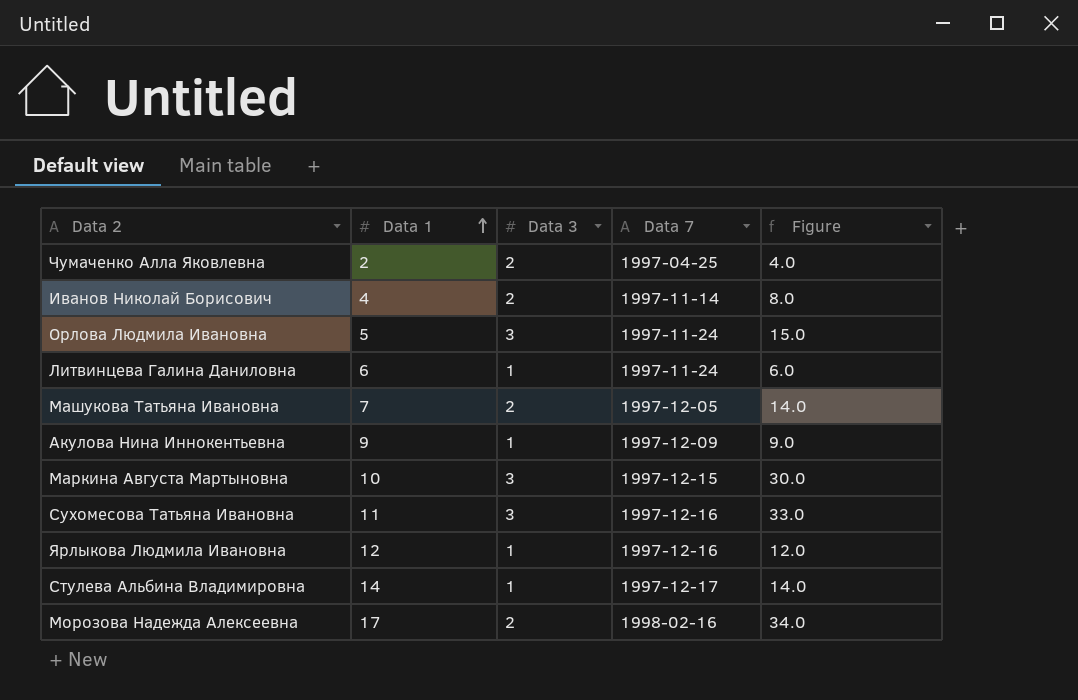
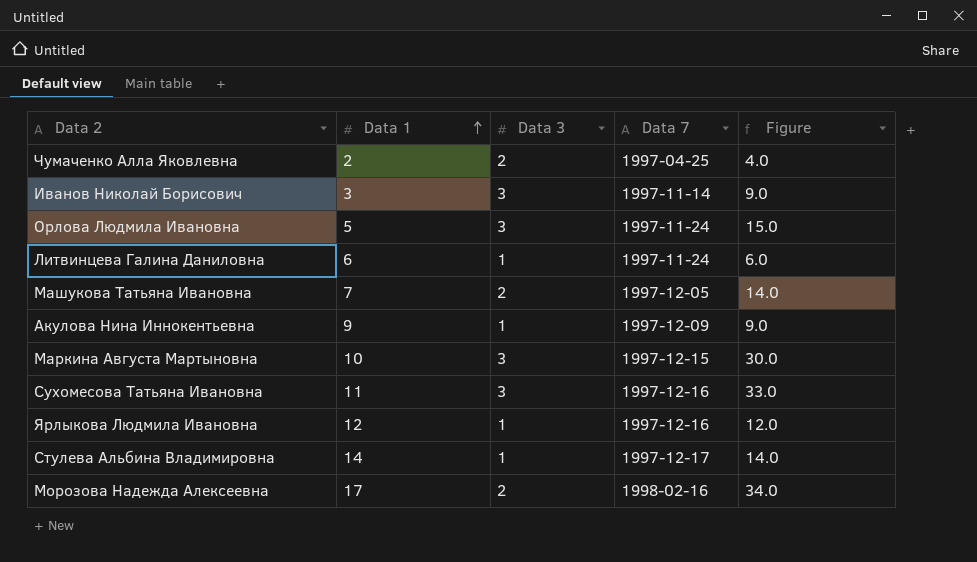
Иванов Николай Борисович | Data 1: 4 -> 3
Иванов Николай Борисович | Data 3: 2 -> 3
Иванов Николай Борисович | Figure: 8.0 -> 9.0

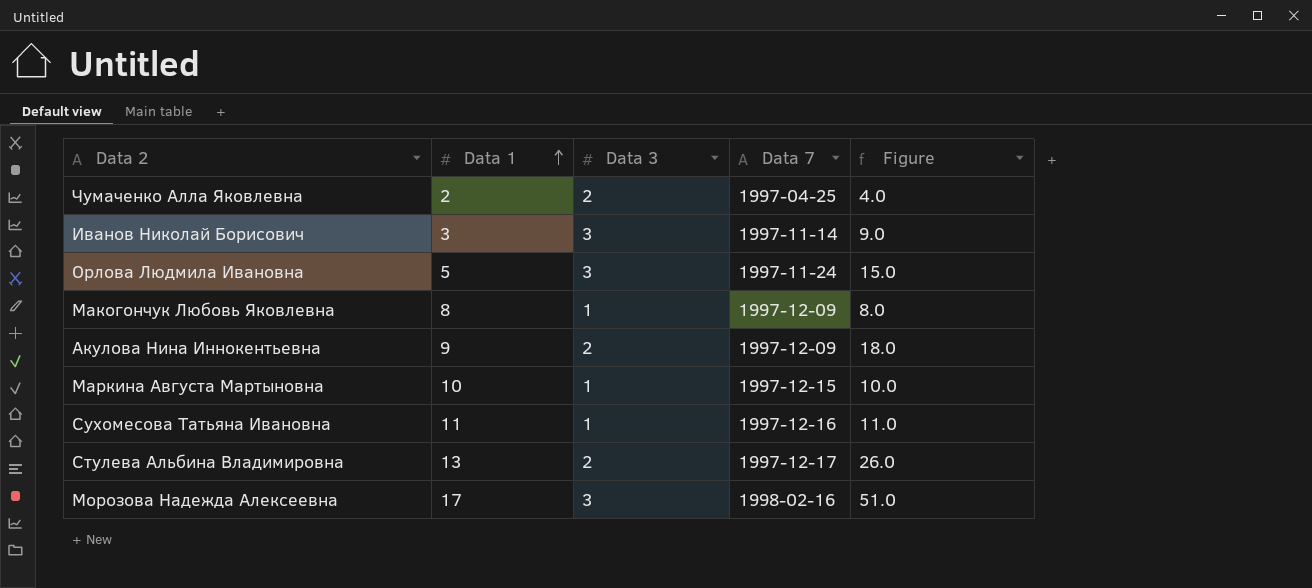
row Литвинцева Галина Даниловна: 6 | 1 | 1997-11-24 | 6.0 -> none
row Машукова Татьяна Ивановна: 7 | 2 | 1997-12-05 | 14.0 -> none
row Ярлыкова Людмила Ивановна: 12 | 1 | 1997-12-16 | 12.0 -> none
row Макогончук Любовь Яковлевна: none -> 8 | 1 | 1997-12-09 | 8.0
Акулова Нина Иннокентьевна | Data 3: 1 -> 2
Акулова Нина Иннокентьевна | Figure: 9.0 -> 18.0
Маркина Августа Мартыновна | Data 3: 3 -> 1
Маркина Августа Мартыновна | Figure: 30.0 -> 10.0
Сухомесова Татьяна Ивановна | Data 3: 3 -> 1
Сухомесова Татьяна Ивановна | Figure: 33.0 -> 11.0
Стулева Альбина Владимировна | Data 1: 14 -> 13
Стулева Альбина Владимировна | Data 3: 1 -> 2
Стулева Альбина Владимировна | Figure: 14.0 -> 26.0
Морозова Надежда Алексеевна | Data 3: 2 -> 3
Морозова Надежда Алексеевна | Figure: 34.0 -> 51.0

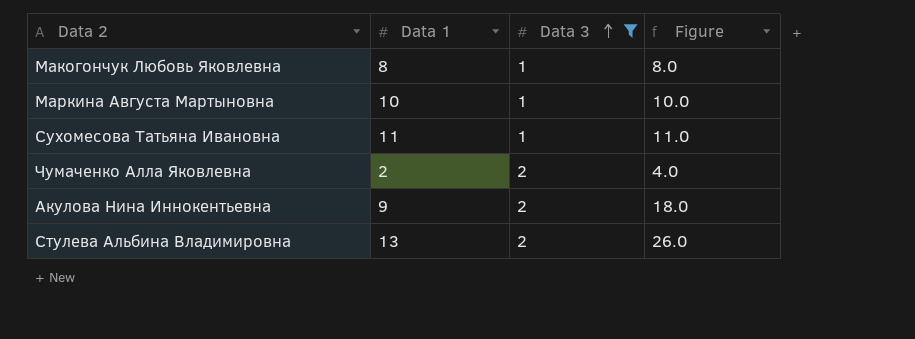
filter: none -> Data 3 != 3
row order: Data 1 ascending -> Data 3 ascending
column Data 7 | position: 4 -> none

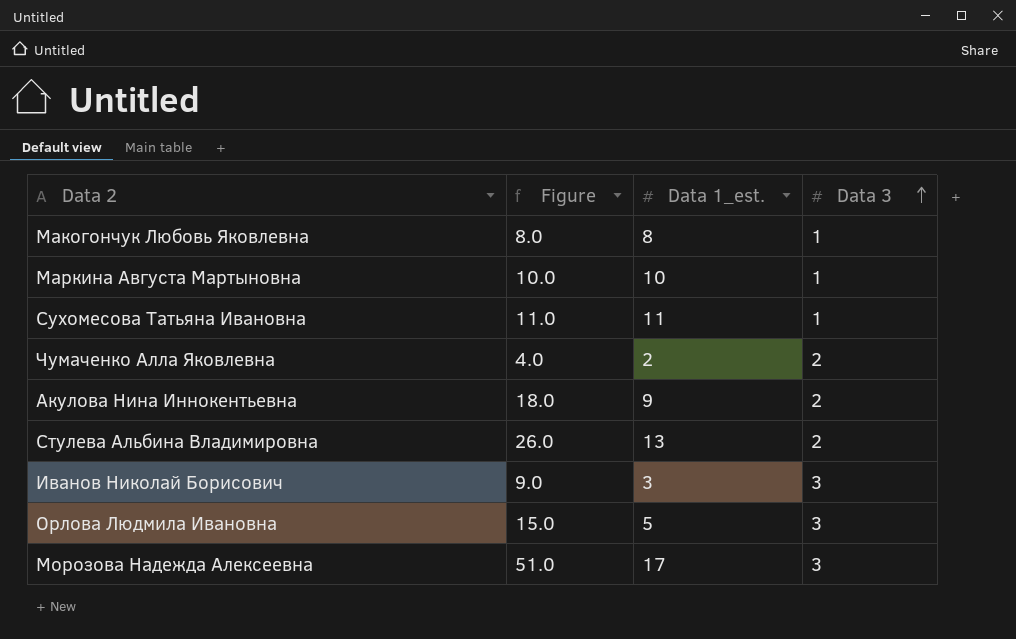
filter: Data 3 != 3 -> none
column Figure | position: 4 -> 2
column name: Data 1 -> Data 1_est.

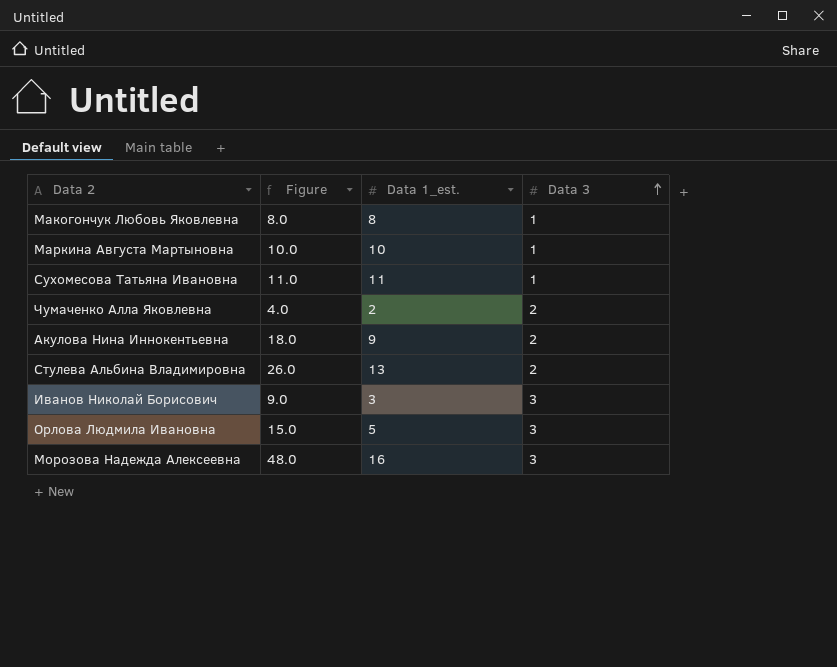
Морозова Надежда Алексеевна | Figure: 51.0 -> 48.0
Морозова Надежда Алексеевна | Data 1_est.: 17 -> 16

